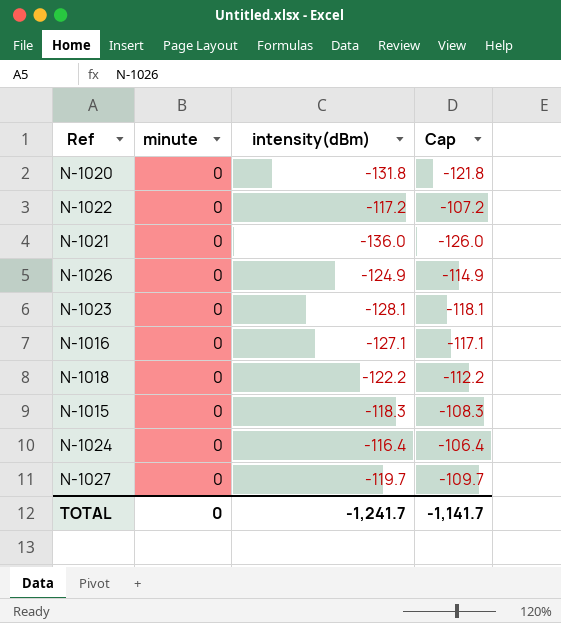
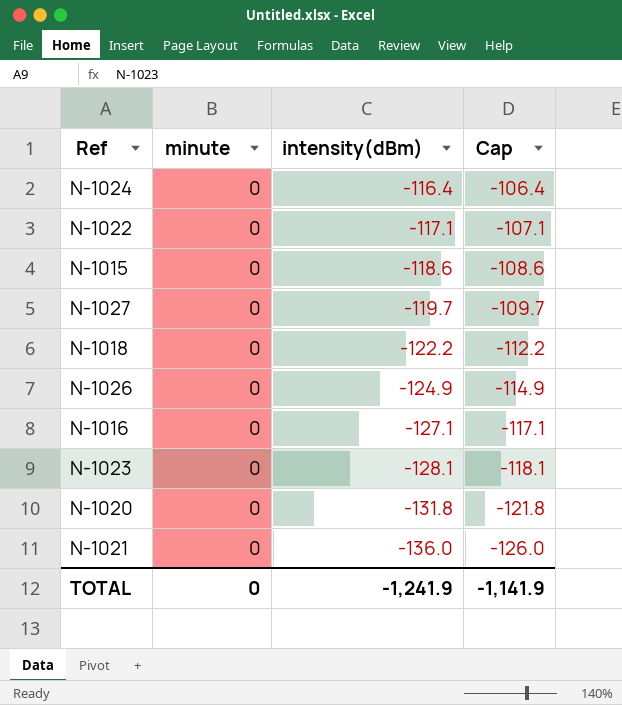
row order: none -> intensity(dBm) descending
N-1022 | intensity(dBm): -117.2 -> -117.1
N-1022 | Cap: -107.2 -> -107.1
N-1015 | intensity(dBm): -118.3 -> -118.6
N-1015 | Cap: -108.3 -> -108.6
TOTAL | intensity(dBm): -1,241.7 -> -1,241.9
TOTAL | Cap: -1,141.7 -> -1,141.9

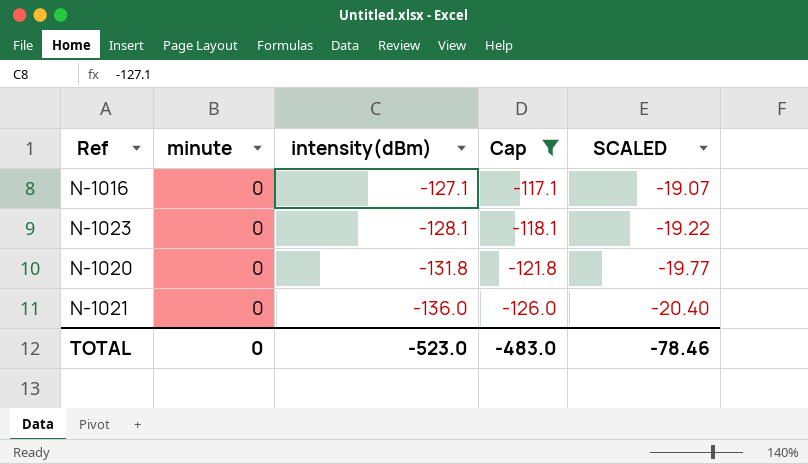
filter: none -> Cap <= -117.1
column SCALED | formula: none -> [intensity(dBm)] * 0.15
TOTAL | intensity(dBm): -1,241.9 -> -523.0
TOTAL | Cap: -1,141.9 -> -483.0

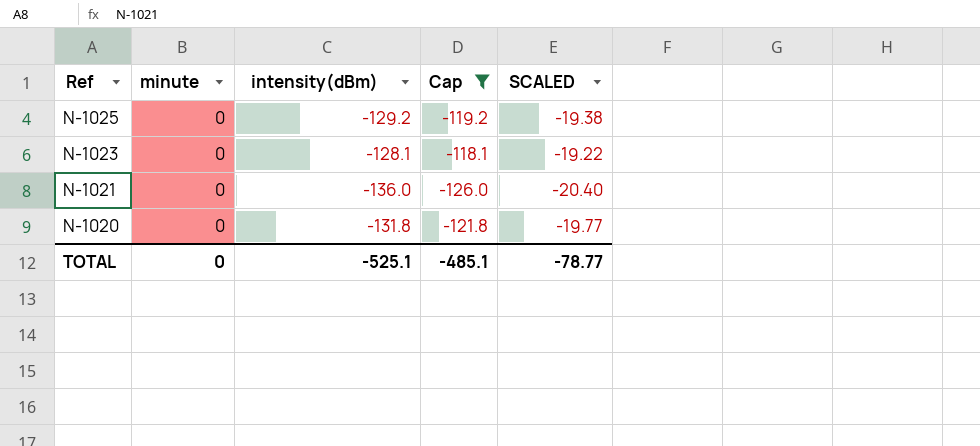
row order: intensity(dBm) descending -> Ref descending
row N-1016: 0 | -127.1 | -117.1 | -19.07 -> none
row N-1025: none -> 0 | -129.2 | -119.2 | -19.38
TOTAL | intensity(dBm): -523.0 -> -525.1
TOTAL | Cap: -483.0 -> -485.1
TOTAL | SCALED: -78.46 -> -78.77

